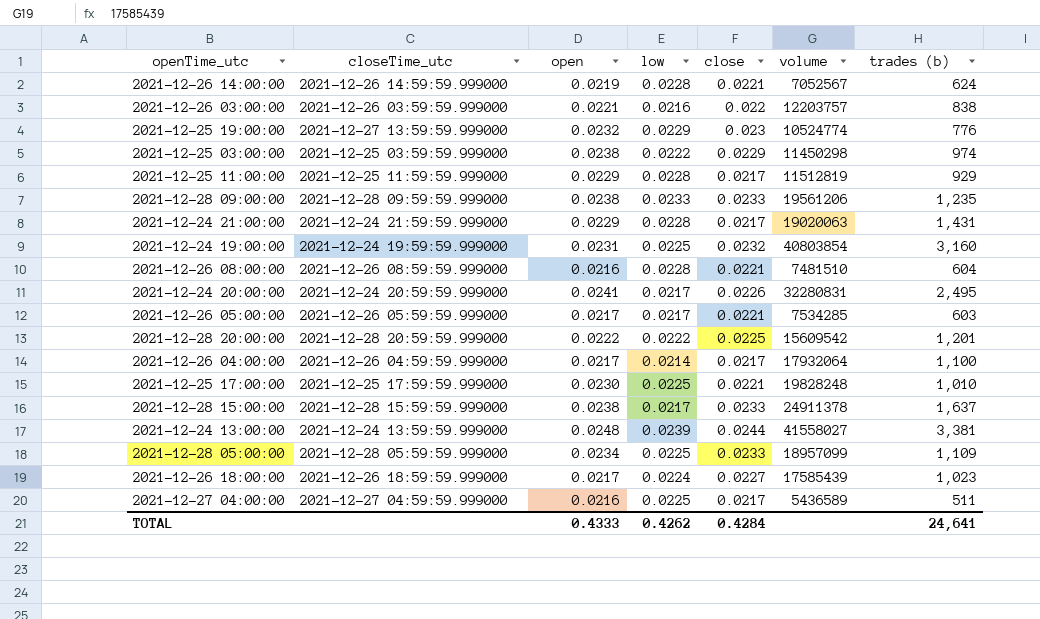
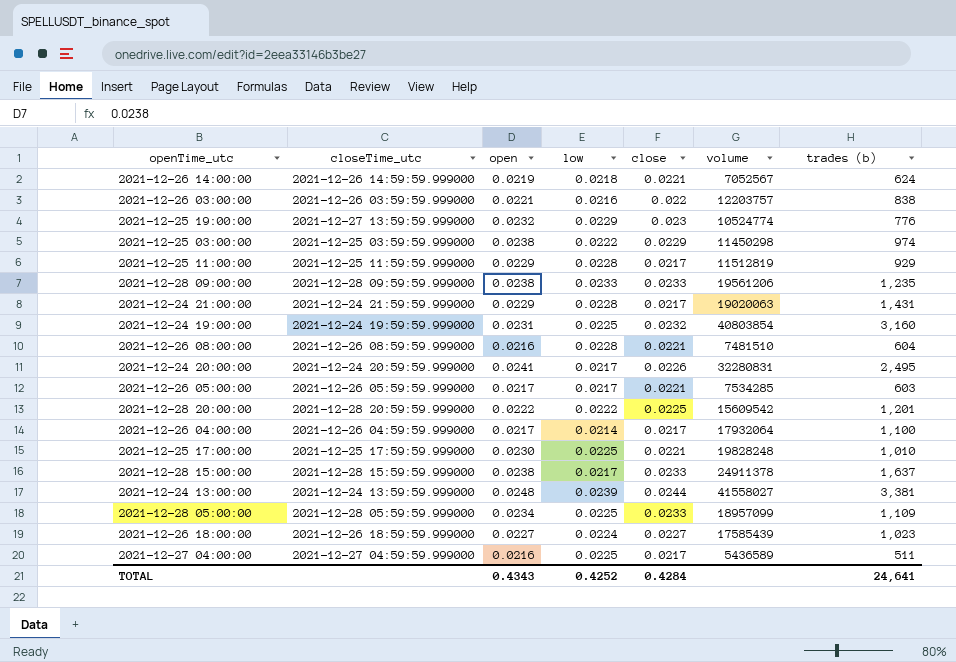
2021-12-26 14:00:00 | low: 0.0228 -> 0.0218
2021-12-26 18:00:00 | open: 0.0217 -> 0.0227
TOTAL | open: 0.4333 -> 0.4343
TOTAL | low: 0.4262 -> 0.4252

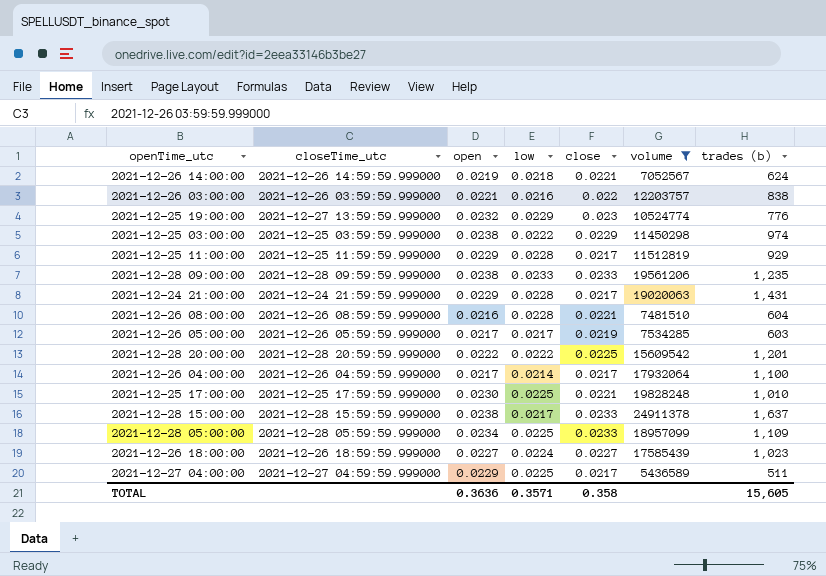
filter: none -> volume <= 24911378
2021-12-26 05:00:00 | close: 0.0221 -> 0.0219
2021-12-27 04:00:00 | open: 0.0216 -> 0.0229
TOTAL | open: 0.4343 -> 0.3636
TOTAL | low: 0.4252 -> 0.3571
TOTAL | close: 0.4284 -> 0.358
TOTAL | trades (b): 24,641 -> 15,605

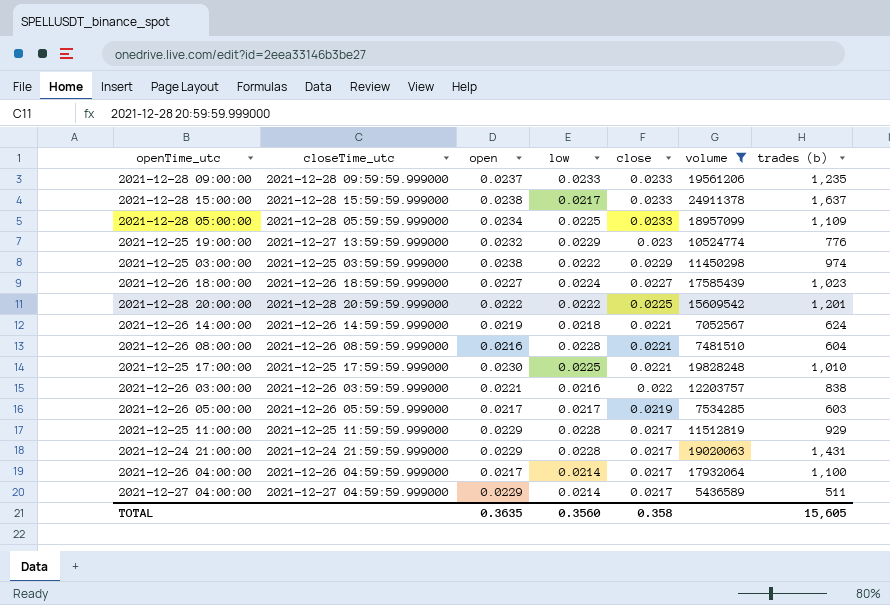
row order: none -> close descending
2021-12-28 09:00:00 | open: 0.0238 -> 0.0237
2021-12-27 04:00:00 | low: 0.0225 -> 0.0214
TOTAL | open: 0.3636 -> 0.3635
TOTAL | low: 0.3571 -> 0.3560

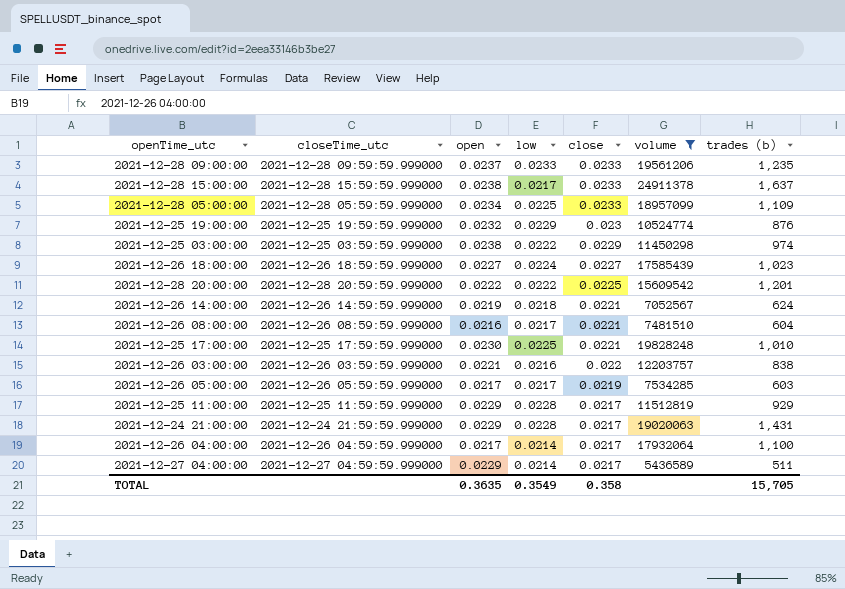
2021-12-25 19:00:00 | closeTime_utc: 2021-12-27 13:59:59.999000 -> 2021-12-25 19:59:59.999000
2021-12-25 19:00:00 | trades (b): 776 -> 876
2021-12-26 08:00:00 | low: 0.0228 -> 0.0217
TOTAL | low: 0.3560 -> 0.3549
TOTAL | trades (b): 15,605 -> 15,705

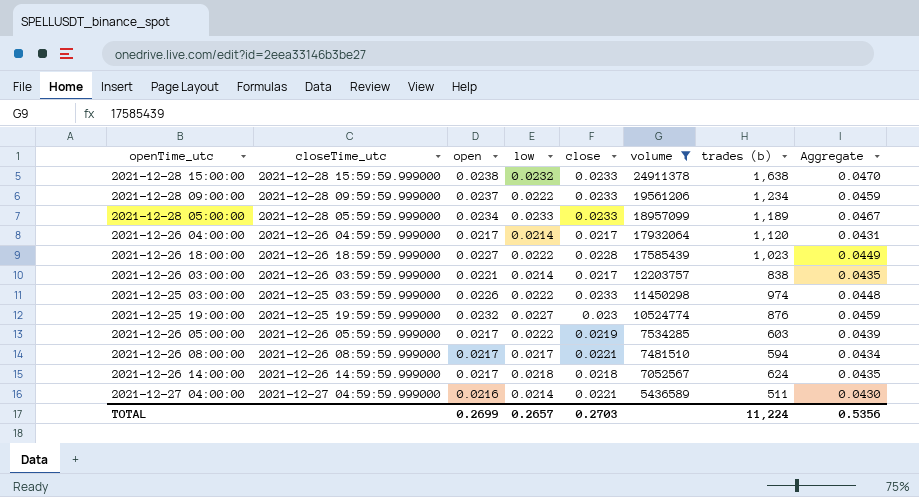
row order: close descending -> volume descending
column Aggregate | formula: none -> [open] + [low]
row 2021-12-28 20:00:00: 2021-12-28 20:59:59.999000 | 0.0222 | 0.0222 | 0.0225 | 15609542 | 1,201 -> none
row 2021-12-25 17:00:00: 2021-12-25 17:59:59.999000 | 0.0230 | 0.0225 | 0.0221 | 19828248 | 1,010 -> none
row 2021-12-25 11:00:00: 2021-12-25 11:59:59.999000 | 0.0229 | 0.0228 | 0.0217 | 11512819 | 929 -> none
row 2021-12-24 21:00:00: 2021-12-24 21:59:59.999000 | 0.0229 | 0.0228 | 0.0217 | 19020063 | 1,431 -> none
2021-12-28 15:00:00 | low: 0.0217 -> 0.0232
2021-12-28 15:00:00 | trades (b): 1,637 -> 1,638
2021-12-28 09:00:00 | low: 0.0233 -> 0.0222
2021-12-28 09:00:00 | trades (b): 1,235 -> 1,234
2021-12-28 05:00:00 | low: 0.0225 -> 0.0233
2021-12-28 05:00:00 | trades (b): 1,109 -> 1,189
2021-12-26 04:00:00 | trades (b): 1,100 -> 1,120
2021-12-26 18:00:00 | low: 0.0224 -> 0.0222
2021-12-26 18:00:00 | close: 0.0227 -> 0.0228
2021-12-26 03:00:00 | low: 0.0216 -> 0.0214
2021-12-26 03:00:00 | close: 0.022 -> 0.0217
2021-12-25 03:00:00 | open: 0.0238 -> 0.0226
2021-12-25 03:00:00 | close: 0.0229 -> 0.0233
2021-12-25 19:00:00 | low: 0.0229 -> 0.0227
2021-12-26 05:00:00 | low: 0.0217 -> 0.0222
2021-12-26 08:00:00 | open: 0.0216 -> 0.0217
2021-12-26 08:00:00 | trades (b): 604 -> 594
2021-12-26 14:00:00 | open: 0.0219 -> 0.0217
2021-12-26 14:00:00 | close: 0.0221 -> 0.0218
2021-12-27 04:00:00 | open: 0.0229 -> 0.0216
2021-12-27 04:00:00 | close: 0.0217 -> 0.0221
TOTAL | open: 0.3635 -> 0.2699
TOTAL | low: 0.3549 -> 0.2657
TOTAL | close: 0.358 -> 0.2703
TOTAL | trades (b): 15,705 -> 11,224

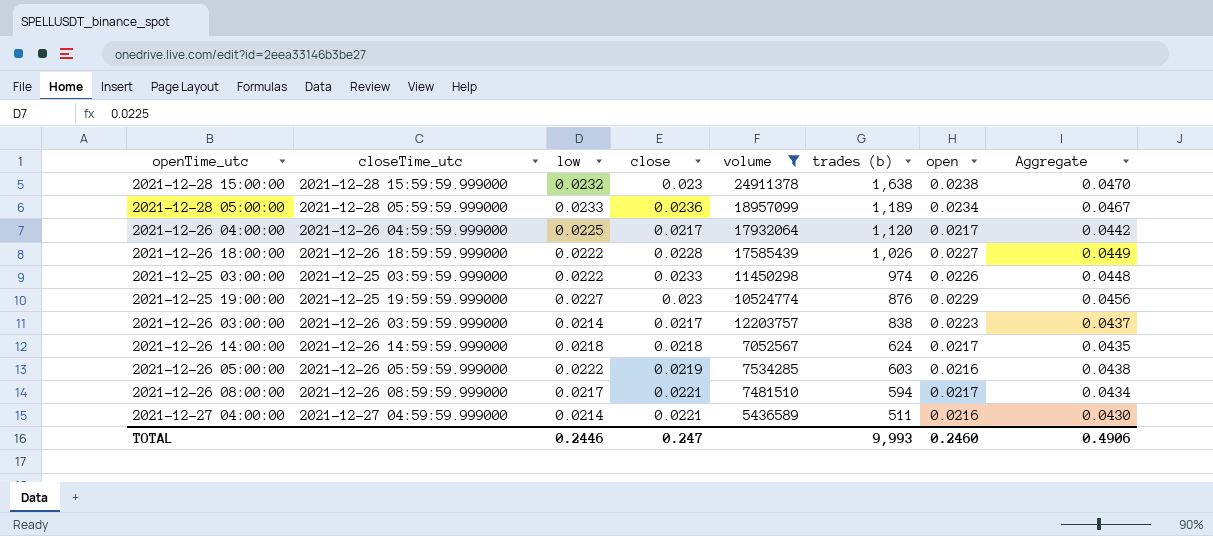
row order: volume descending -> trades (b) descending
column open | position: 3 -> 7
row 2021-12-28 09:00:00: 2021-12-28 09:59:59.999000 | 0.0237 | 0.0222 | 0.0233 | 19561206 | 1,234 | 0.0459 -> none
2021-12-28 15:00:00 | close: 0.0233 -> 0.023
2021-12-28 05:00:00 | close: 0.0233 -> 0.0236
2021-12-26 04:00:00 | low: 0.0214 -> 0.0225
2021-12-26 04:00:00 | Aggregate: 0.0431 -> 0.0442
2021-12-26 18:00:00 | trades (b): 1,023 -> 1,026
2021-12-25 19:00:00 | open: 0.0232 -> 0.0229
2021-12-25 19:00:00 | Aggregate: 0.0459 -> 0.0456
2021-12-26 03:00:00 | open: 0.0221 -> 0.0223
2021-12-26 03:00:00 | Aggregate: 0.0435 -> 0.0437
2021-12-26 05:00:00 | open: 0.0217 -> 0.0216
2021-12-26 05:00:00 | Aggregate: 0.0439 -> 0.0438
TOTAL | low: 0.2657 -> 0.2446
TOTAL | close: 0.2703 -> 0.247
TOTAL | trades (b): 11,224 -> 9,993
TOTAL | open: 0.2699 -> 0.2460
TOTAL | Aggregate: 0.5356 -> 0.4906

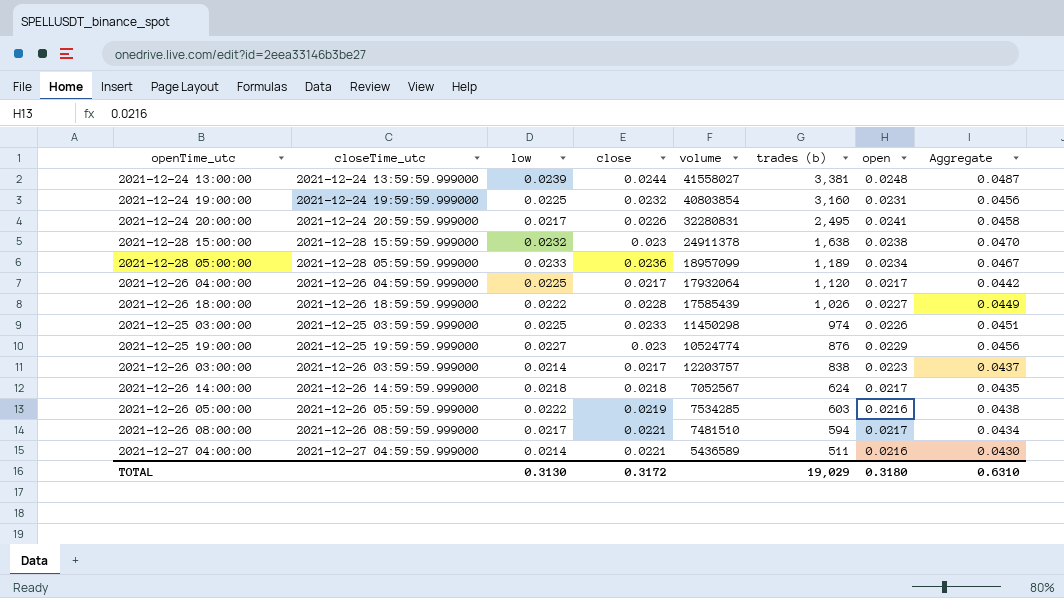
filter: volume <= 24911378 -> none
2021-12-25 03:00:00 | low: 0.0222 -> 0.0225
2021-12-25 03:00:00 | Aggregate: 0.0448 -> 0.0451
TOTAL | low: 0.2446 -> 0.3130
TOTAL | close: 0.247 -> 0.3172
TOTAL | trades (b): 9,993 -> 19,029
TOTAL | open: 0.2460 -> 0.3180
TOTAL | Aggregate: 0.4906 -> 0.6310

